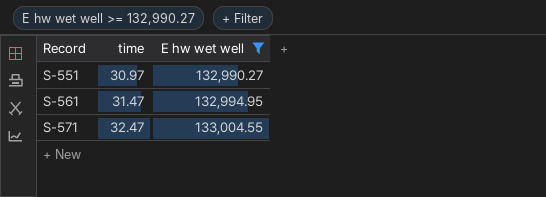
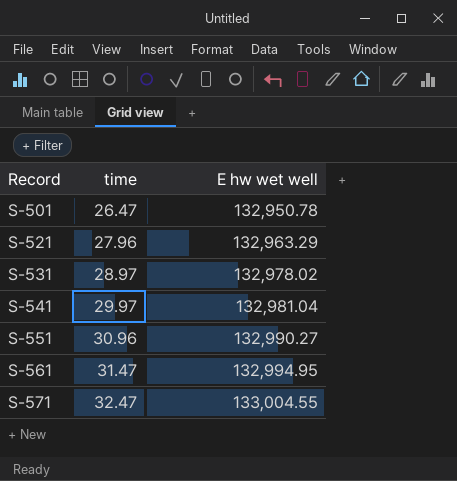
filter: E hw wet well >= 132,990.27 -> none
S-551 | time: 30.97 -> 30.96

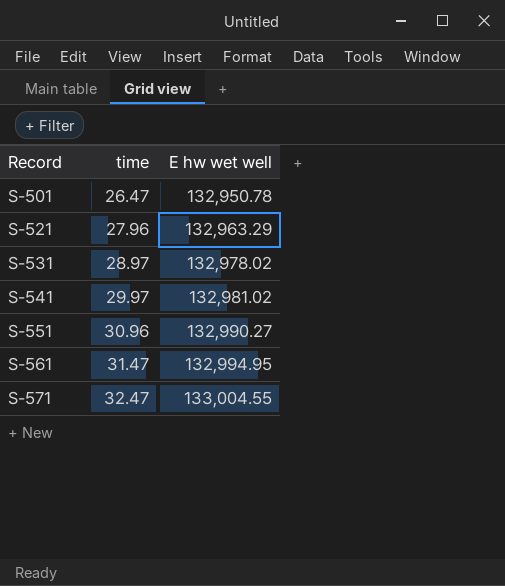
S-541 | E hw wet well: 132,981.04 -> 132,981.02

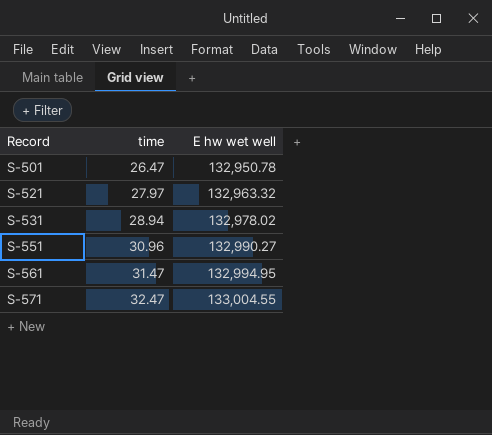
row S-541: 29.97 | 132,981.02 -> none
S-521 | time: 27.96 -> 27.97
S-521 | E hw wet well: 132,963.29 -> 132,963.32
S-531 | time: 28.97 -> 28.94

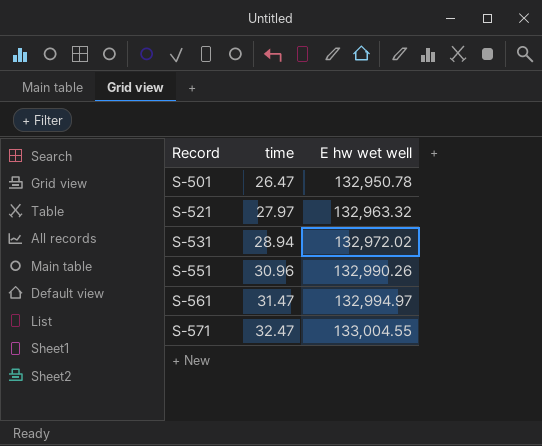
S-531 | E hw wet well: 132,978.02 -> 132,972.02
S-551 | E hw wet well: 132,990.27 -> 132,990.26
S-561 | E hw wet well: 132,994.95 -> 132,994.97

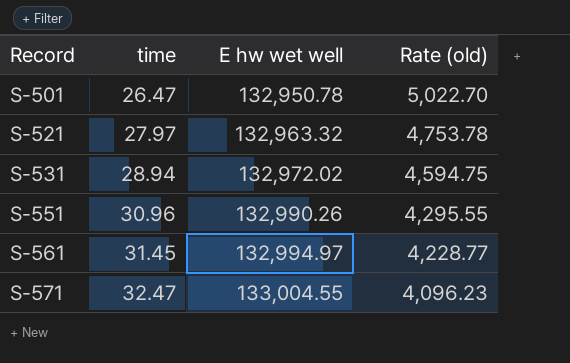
column Rate (old) | formula: none -> [E hw wet well] / [time]
S-561 | time: 31.47 -> 31.45

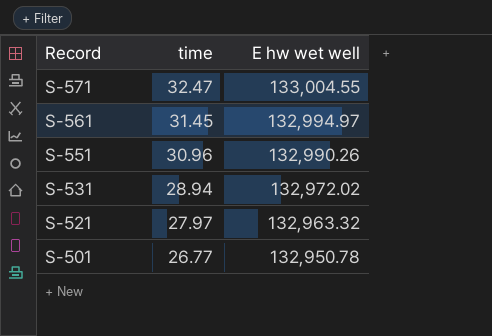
row order: Record ascending -> Record descending
column Rate (old) | formula: [E hw wet well] / [time] -> none
S-501 | time: 26.47 -> 26.77

